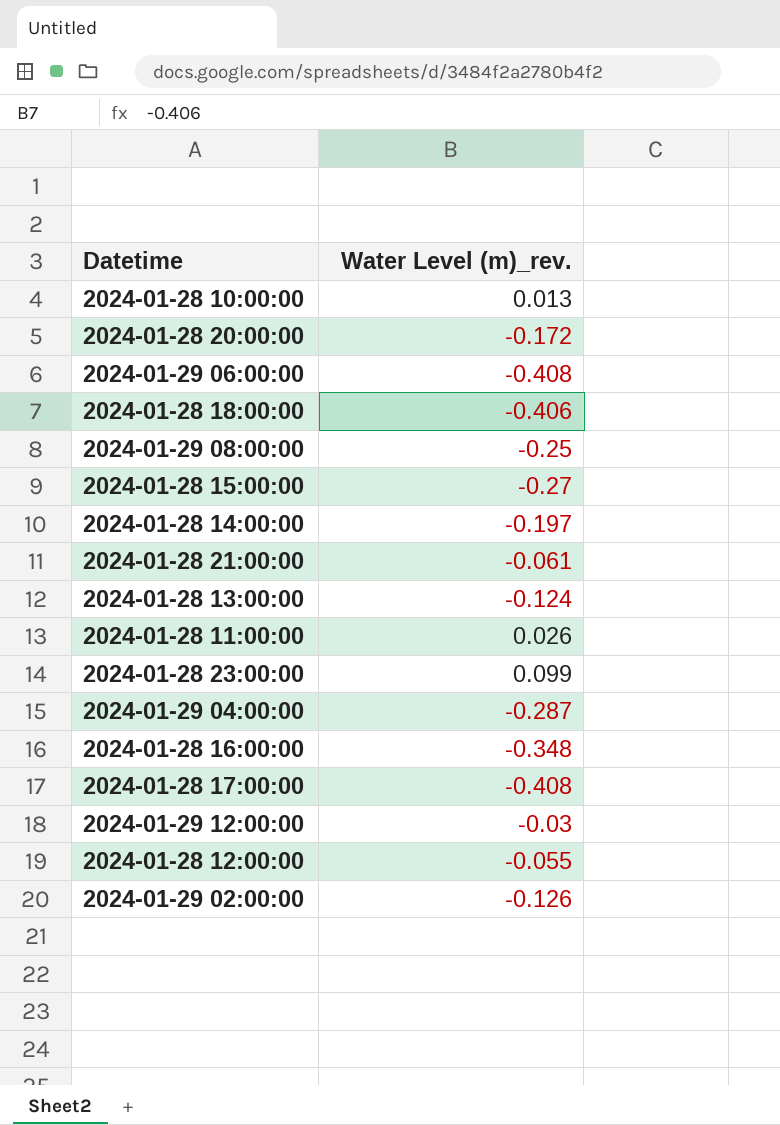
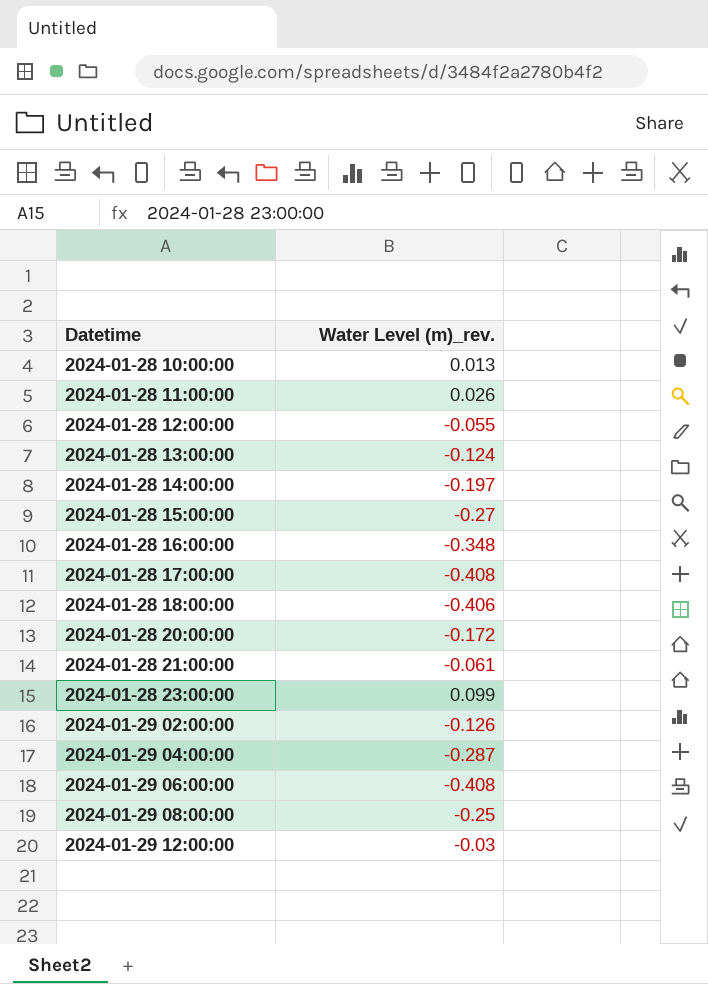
row order: none -> Datetime ascending

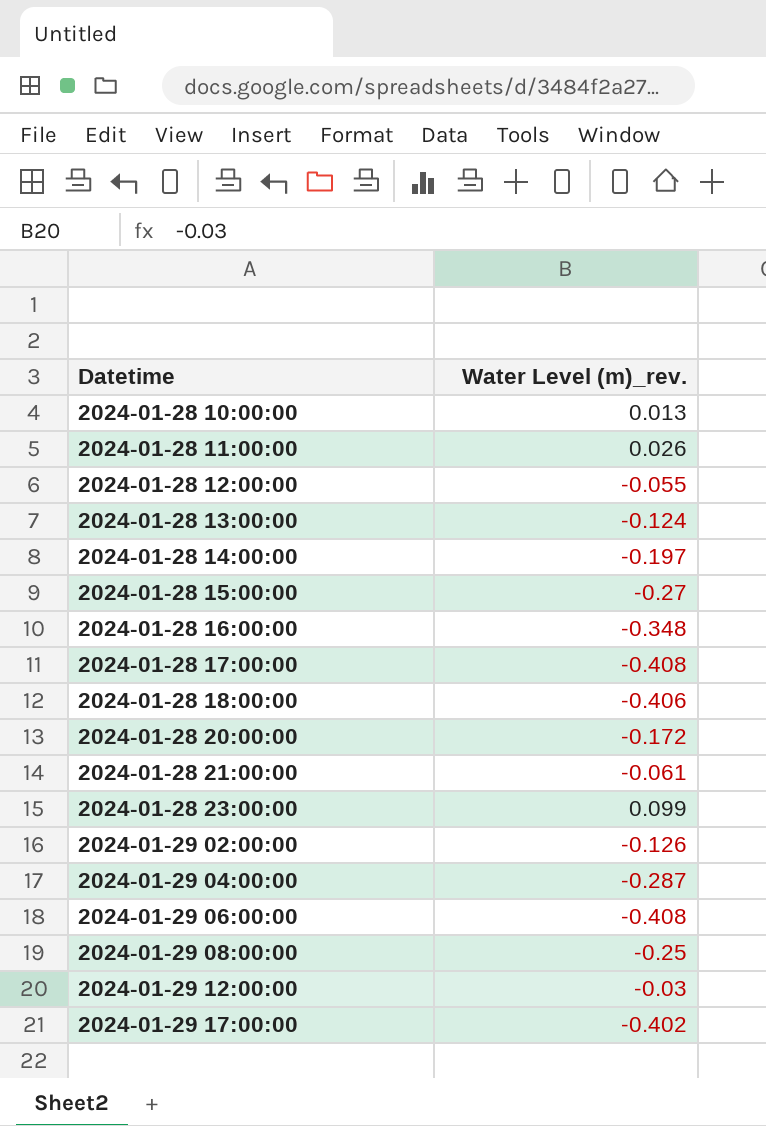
row 2024-01-29 17:00:00: none -> -0.402

